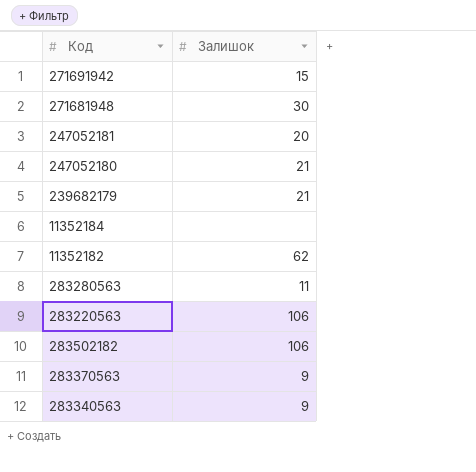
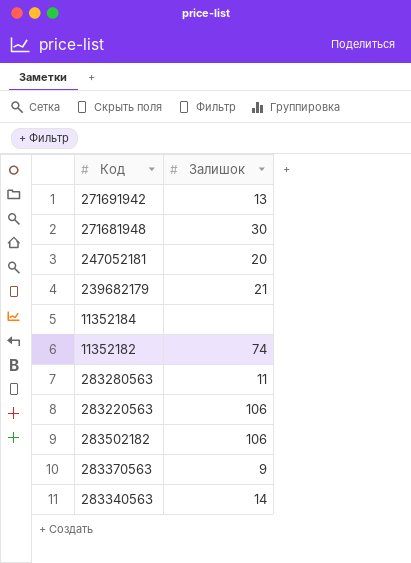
row 247052180: 21 -> none
271691942 | Залишок: 15 -> 13
11352182 | Залишок: 62 -> 74
283340563 | Залишок: 9 -> 14

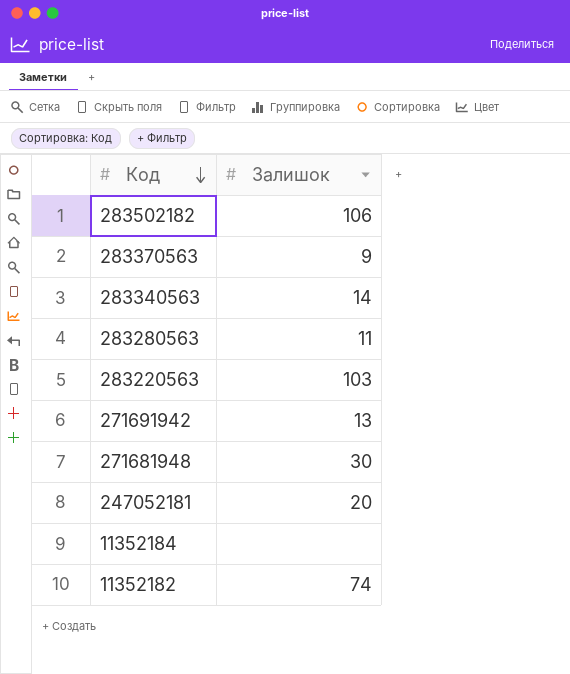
row order: none -> Код descending
row 239682179: 21 -> none
283220563 | Залишок: 106 -> 103

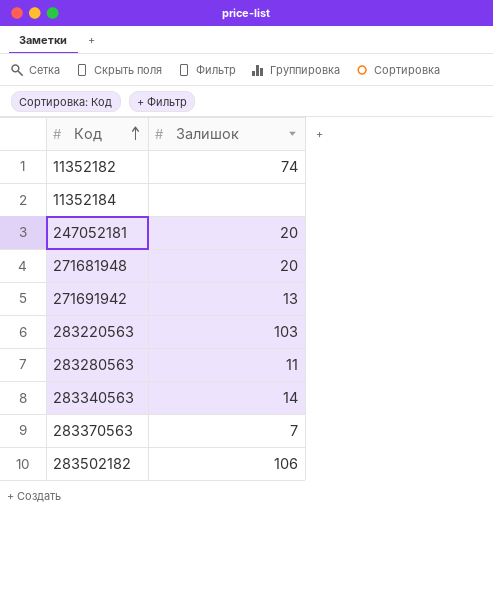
row order: Код descending -> Код ascending
271681948 | Залишок: 30 -> 20
283370563 | Залишок: 9 -> 7

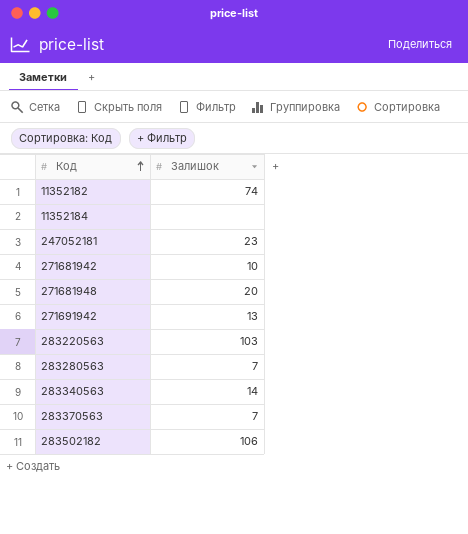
247052181 | Залишок: 20 -> 23
row 271681942: none -> 10
283280563 | Залишок: 11 -> 7

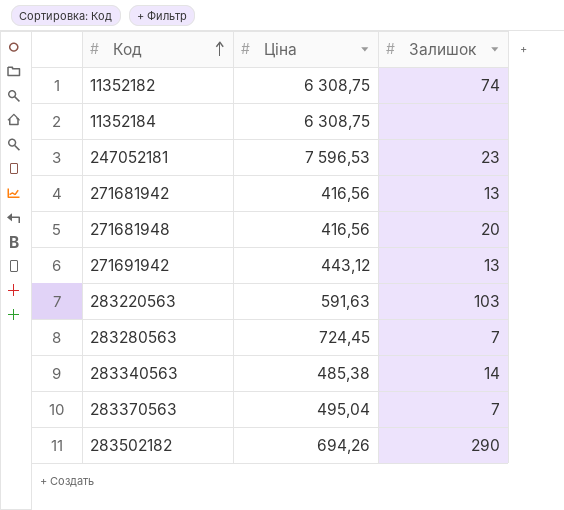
column Ціна | position: none -> 2
271681942 | Залишок: 10 -> 13
283502182 | Залишок: 106 -> 290

